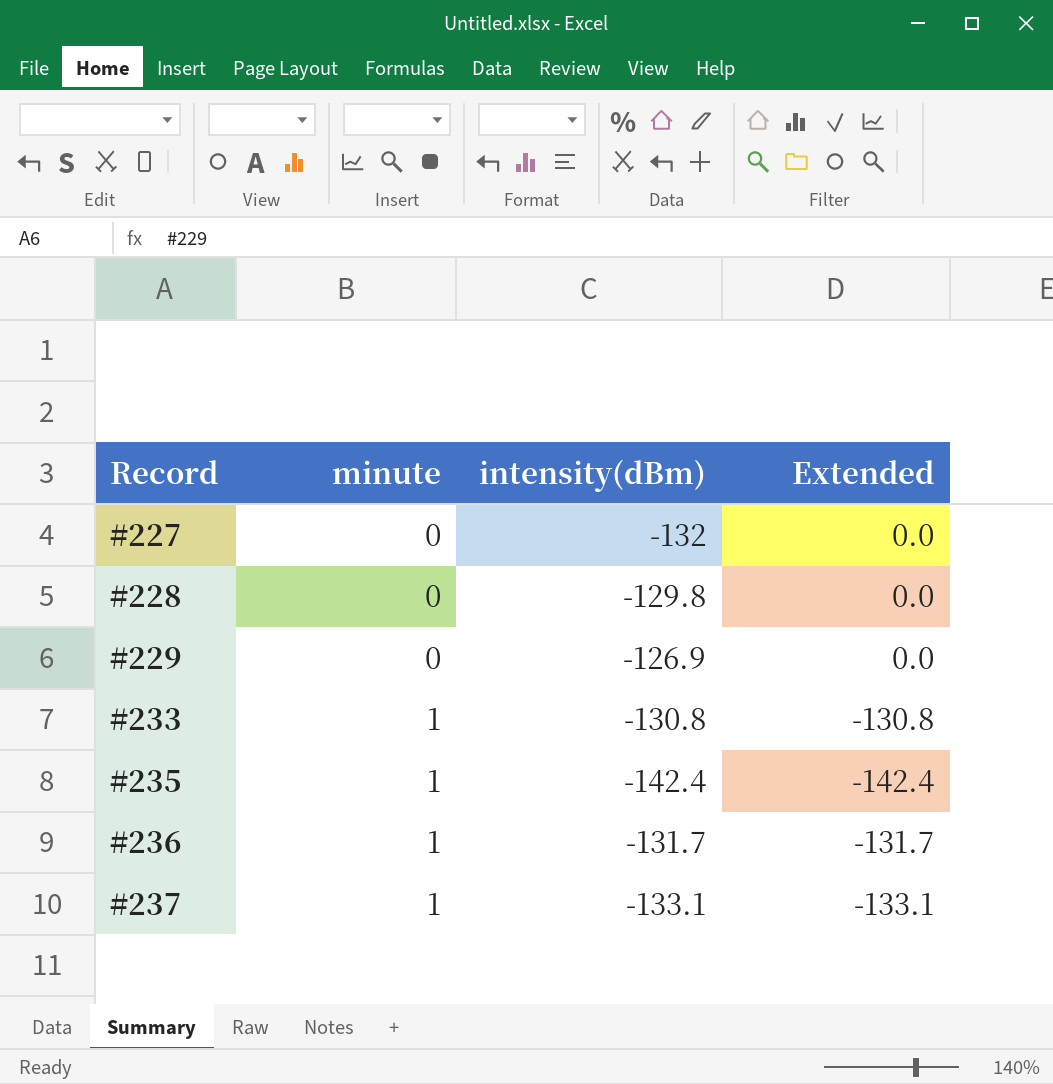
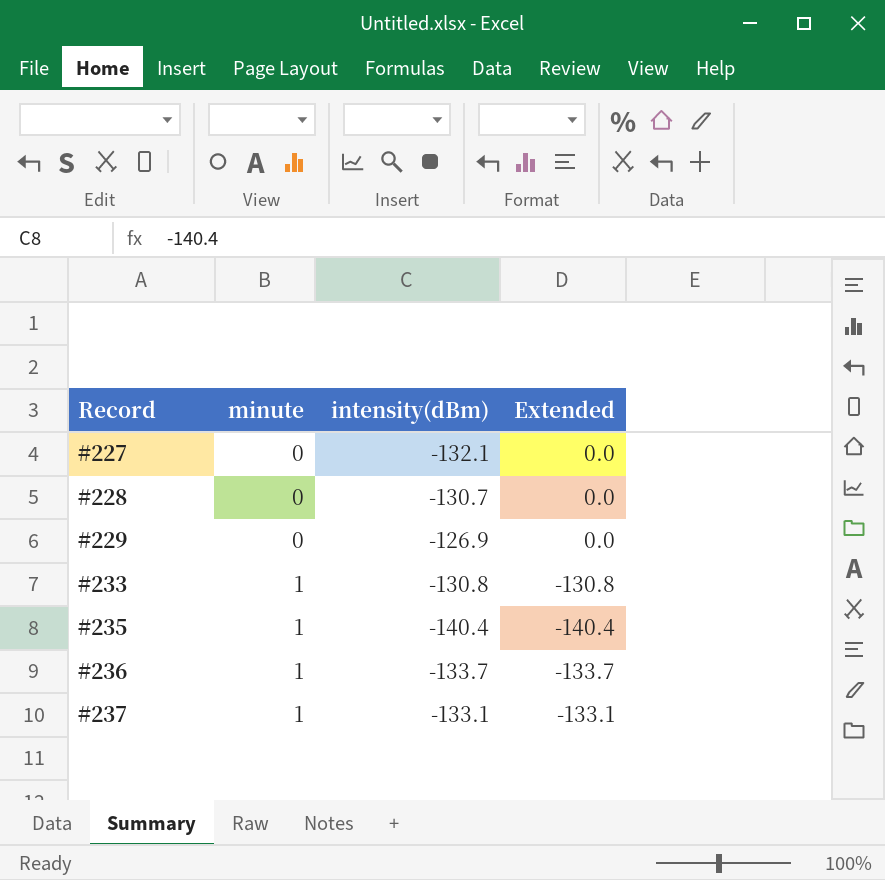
#227 | intensity(dBm): -132 -> -132.1
#228 | intensity(dBm): -129.8 -> -130.7
#235 | intensity(dBm): -142.4 -> -140.4
#235 | Extended: -142.4 -> -140.4
#236 | intensity(dBm): -131.7 -> -133.7
#236 | Extended: -131.7 -> -133.7

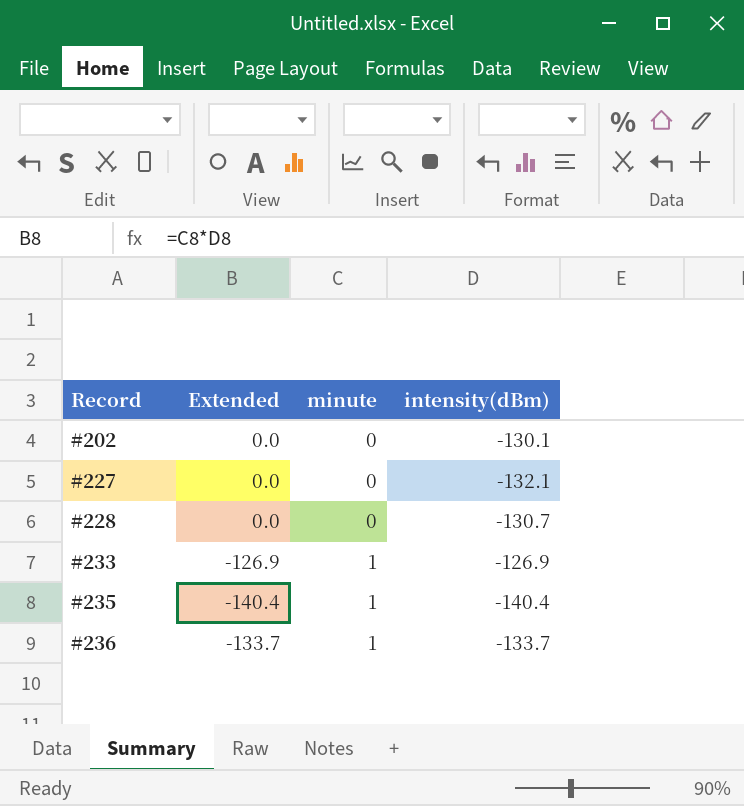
column Extended | position: 4 -> 2
row #229: 0 | -126.9 | 0.0 -> none
row #237: 1 | -133.1 | -133.1 -> none
row #202: none -> 0.0 | 0 | -130.1
#233 | Extended: -130.8 -> -126.9
#233 | intensity(dBm): -130.8 -> -126.9

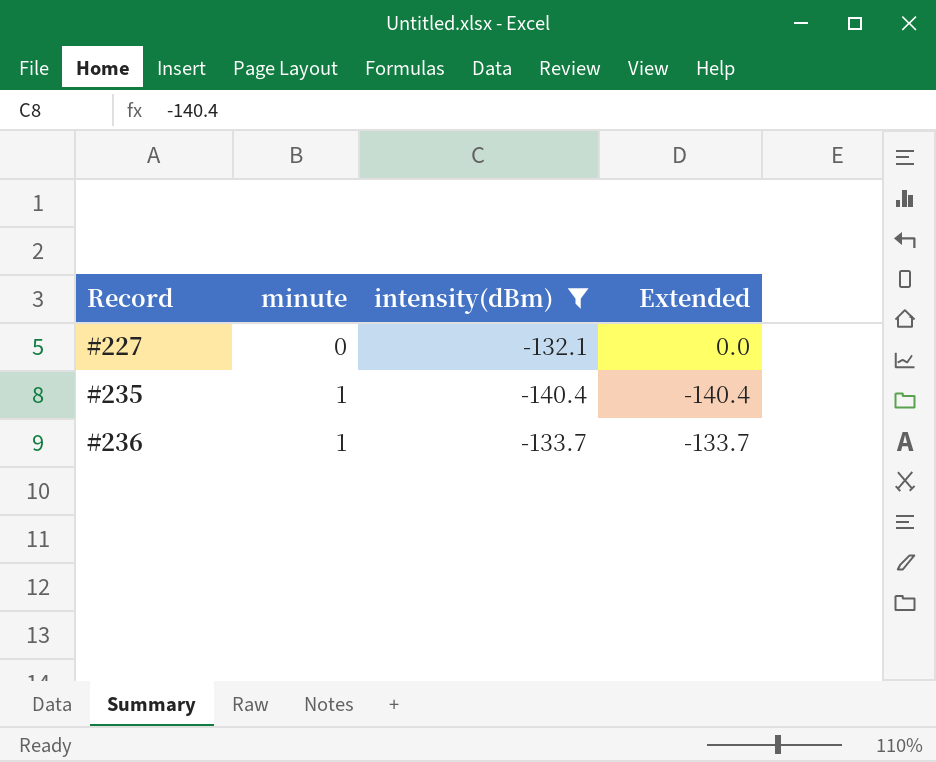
filter: none -> intensity(dBm) <= -132.1
column Extended | position: 2 -> 4

